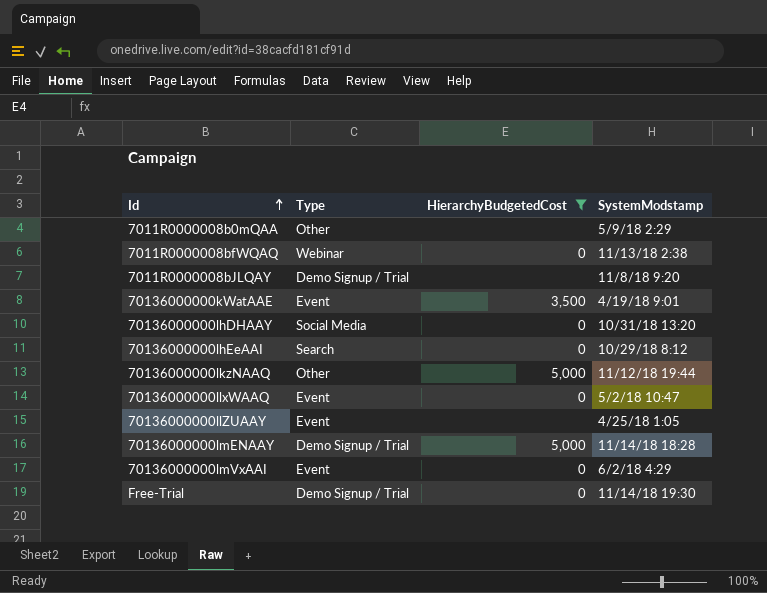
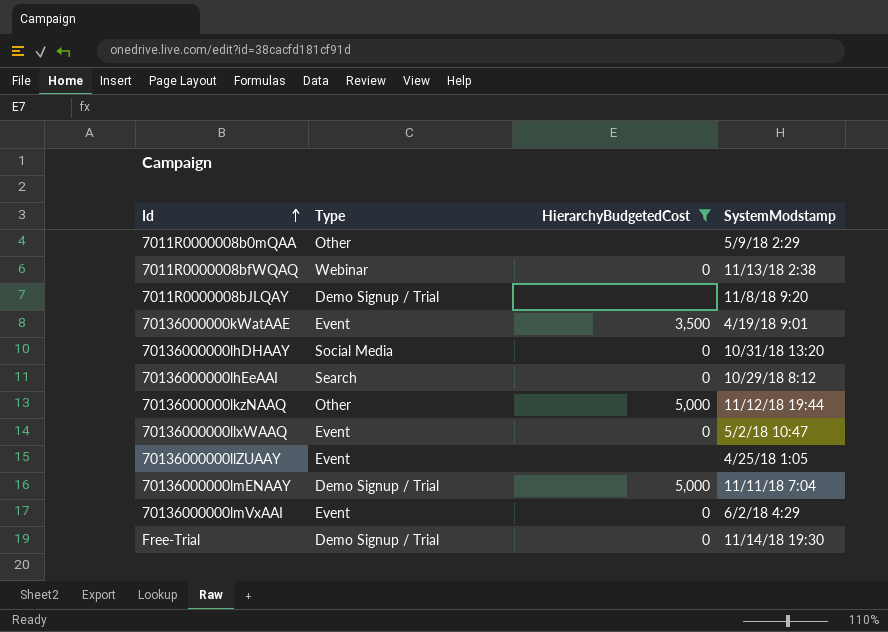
70136000000lmENAAY | SystemModstamp: 11/14/18 18:28 -> 11/11/18 7:04

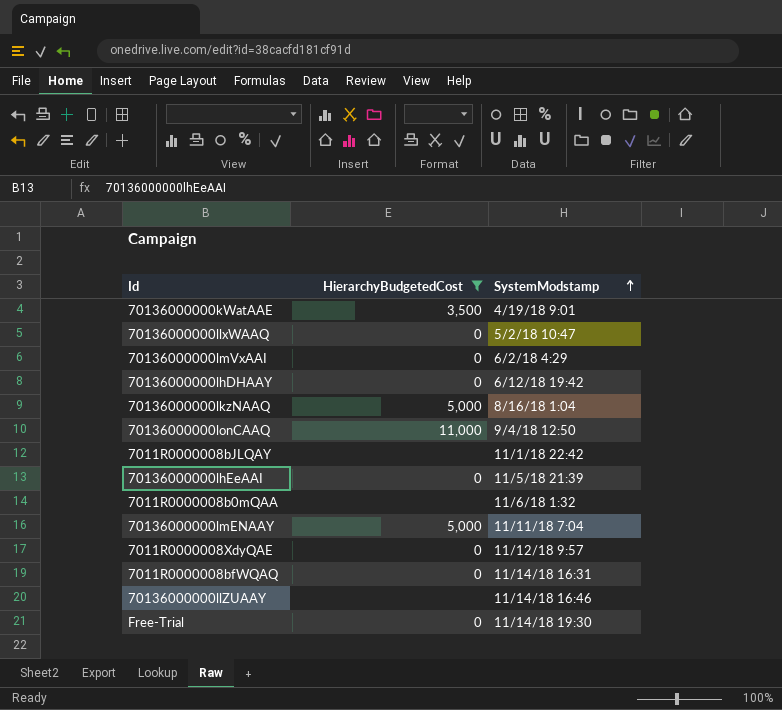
row order: Id ascending -> SystemModstamp ascending
column Type | position: 2 -> none
70136000000lhDHAAY | SystemModstamp: 10/31/18 13:20 -> 6/12/18 19:42
70136000000lkzNAAQ | SystemModstamp: 11/12/18 19:44 -> 8/16/18 1:04
row 70136000000lonCAAQ: none -> 11,000 | 9/4/18 12:50
7011R0000008bJLQAY | SystemModstamp: 11/8/18 9:20 -> 11/1/18 22:42
70136000000lhEeAAI | SystemModstamp: 10/29/18 8:12 -> 11/5/18 21:39
7011R0000008b0mQAA | SystemModstamp: 5/9/18 2:29 -> 11/6/18 1:32
row 7011R0000008XdyQAE: none -> 0 | 11/12/18 9:57
7011R0000008bfWQAQ | SystemModstamp: 11/13/18 2:38 -> 11/14/18 16:31
70136000000llZUAAY | SystemModstamp: 4/25/18 1:05 -> 11/14/18 16:46

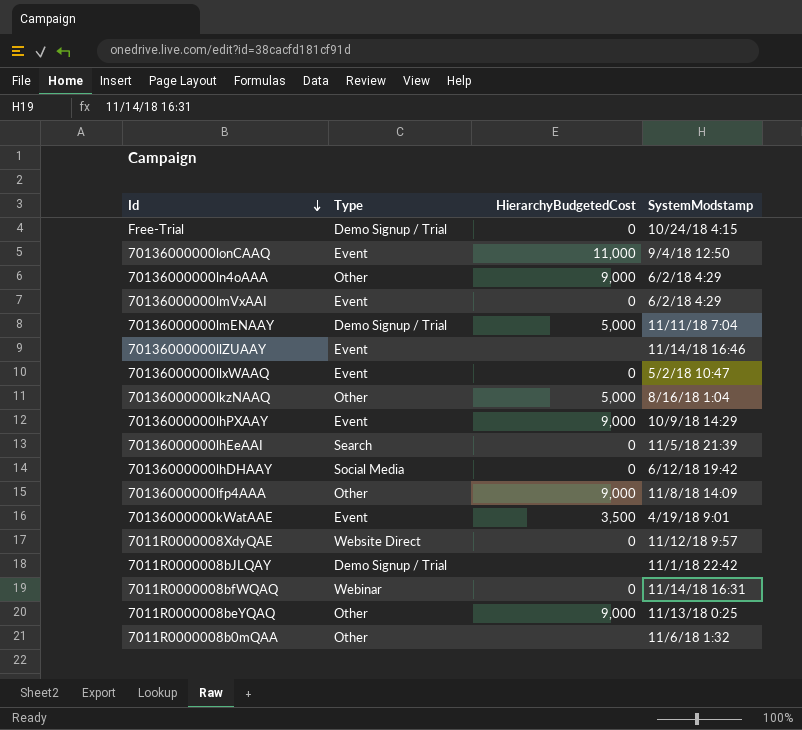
filter: HierarchyBudgetedCost != 9,000 -> none
row order: SystemModstamp ascending -> Id descending
column Type | position: none -> 2
Free-Trial | SystemModstamp: 11/14/18 19:30 -> 10/24/18 4:15

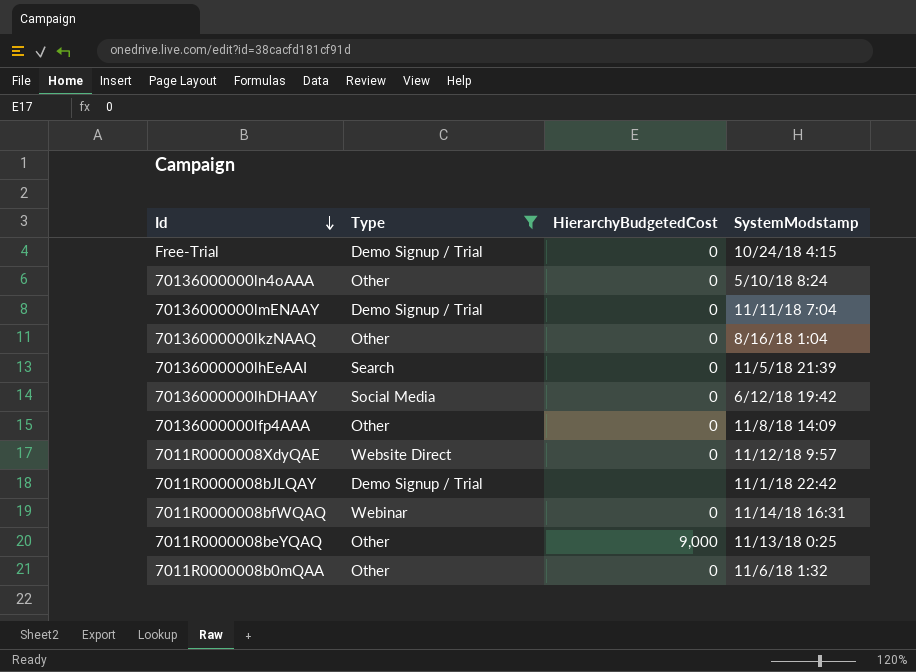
filter: none -> Type != Event
70136000000ln4oAAA | HierarchyBudgetedCost: 9,000 -> 0
70136000000ln4oAAA | SystemModstamp: 6/2/18 4:29 -> 5/10/18 8:24
70136000000lmENAAY | HierarchyBudgetedCost: 5,000 -> 0
70136000000lkzNAAQ | HierarchyBudgetedCost: 5,000 -> 0
70136000000lfp4AAA | HierarchyBudgetedCost: 9,000 -> 0
7011R0000008b0mQAA | HierarchyBudgetedCost: none -> 0

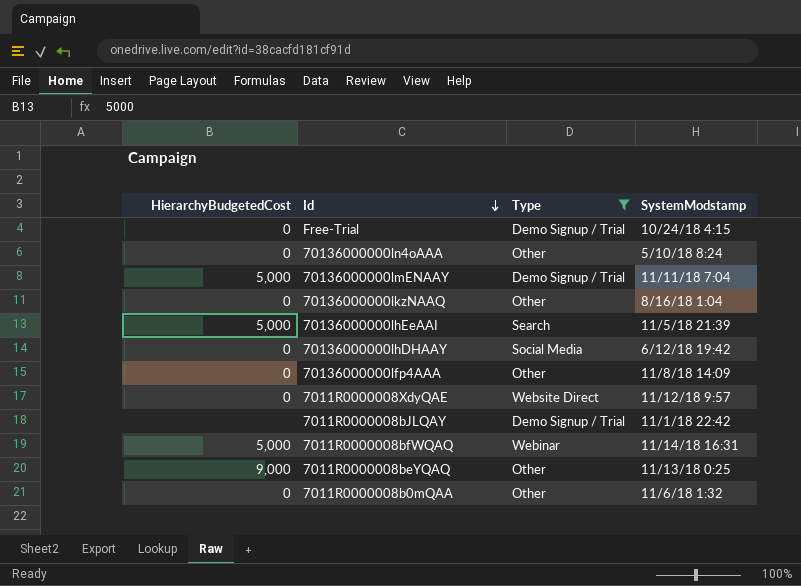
column HierarchyBudgetedCost | position: 3 -> 1
70136000000lmENAAY | HierarchyBudgetedCost: 0 -> 5,000
70136000000lhEeAAI | HierarchyBudgetedCost: 0 -> 5,000
7011R0000008bfWQAQ | HierarchyBudgetedCost: 0 -> 5,000

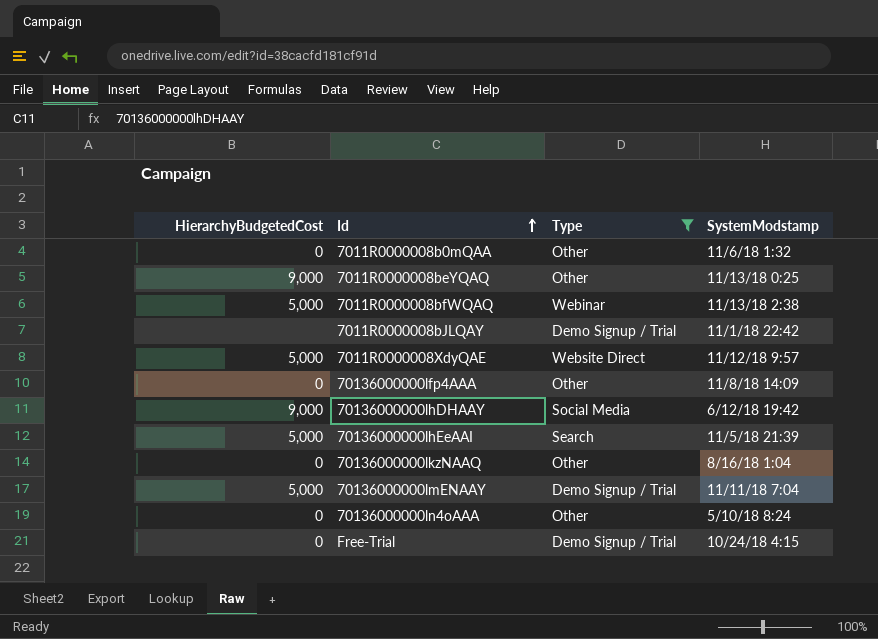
row order: Id descending -> Id ascending
7011R0000008bfWQAQ | SystemModstamp: 11/14/18 16:31 -> 11/13/18 2:38
7011R0000008XdyQAE | HierarchyBudgetedCost: 0 -> 5,000
70136000000lhDHAAY | HierarchyBudgetedCost: 0 -> 9,000

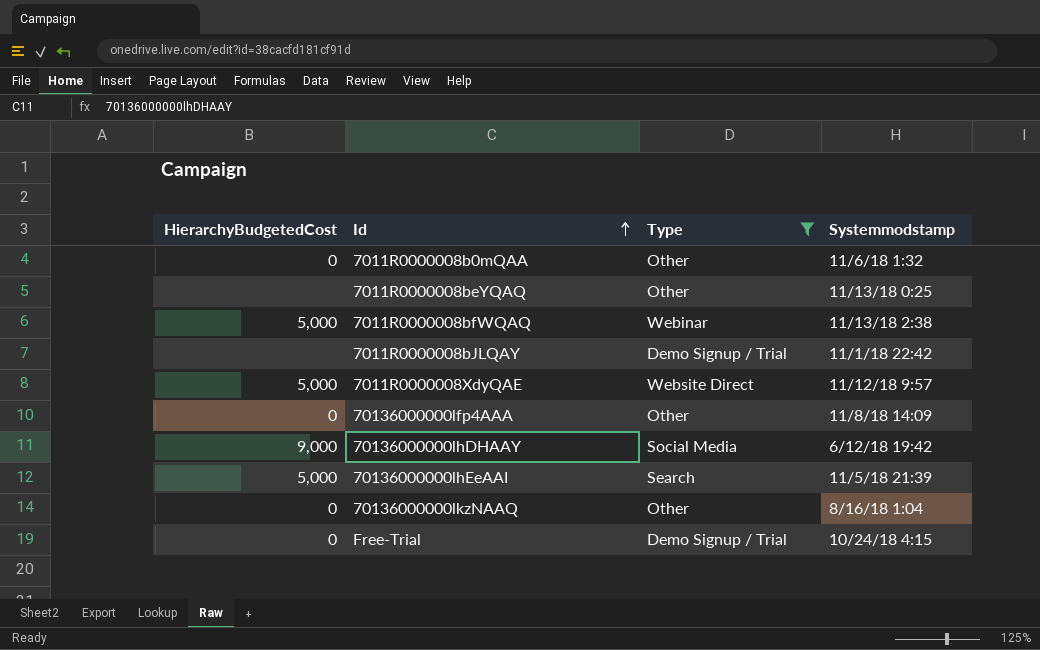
column name: SystemModstamp -> Systemmodstamp
row 70136000000lmENAAY: 5,000 | Demo Signup / Trial | 11/11/18 7:04 -> none
row 70136000000ln4oAAA: 0 | Other | 5/10/18 8:24 -> none
7011R0000008beYQAQ | HierarchyBudgetedCost: 9,000 -> none

